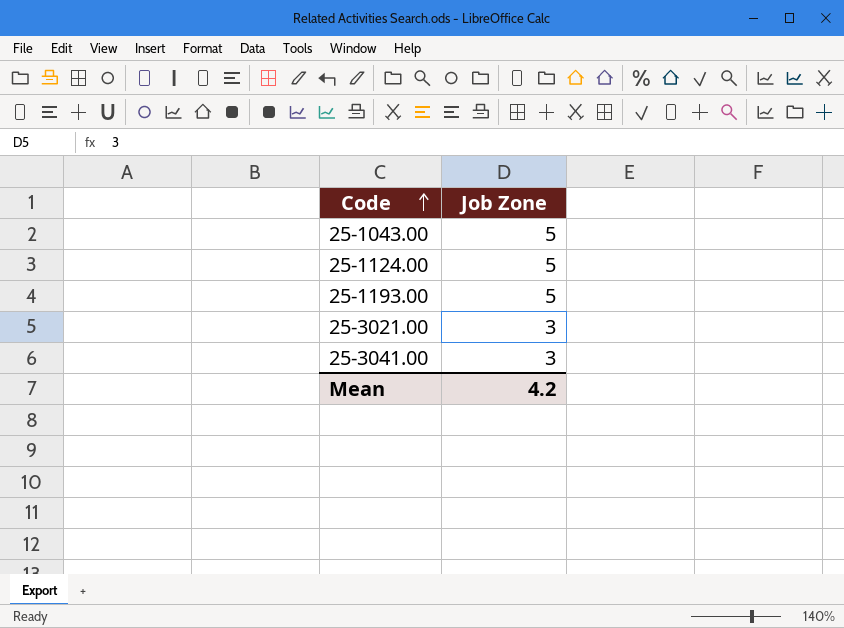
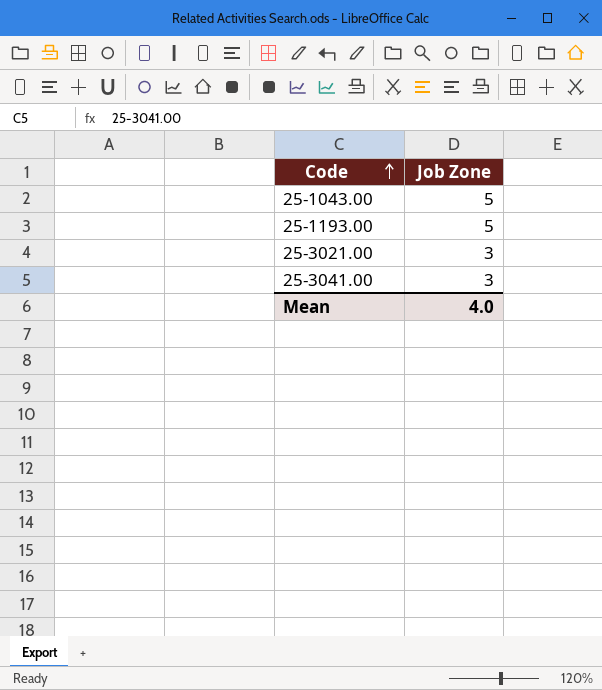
row 25-1124.00: 5 -> none
Mean | Job Zone: 4.2 -> 4.0

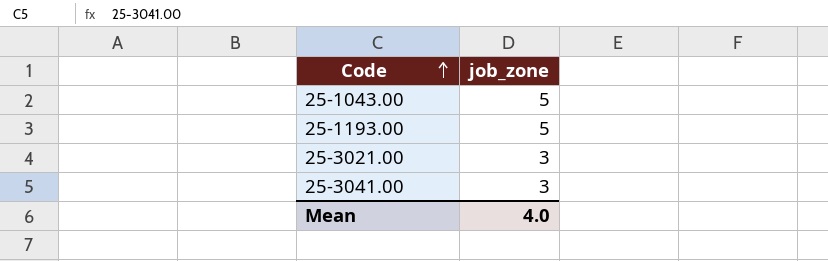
column name: Job Zone -> job_zone

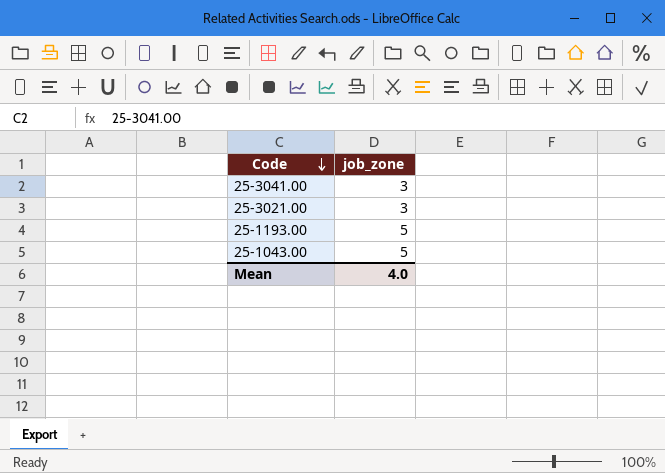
row order: Code ascending -> Code descending

